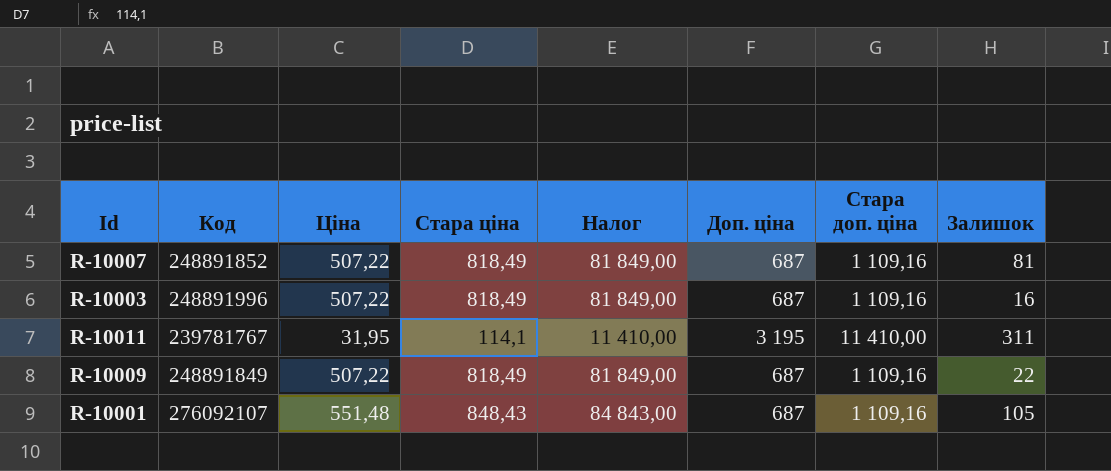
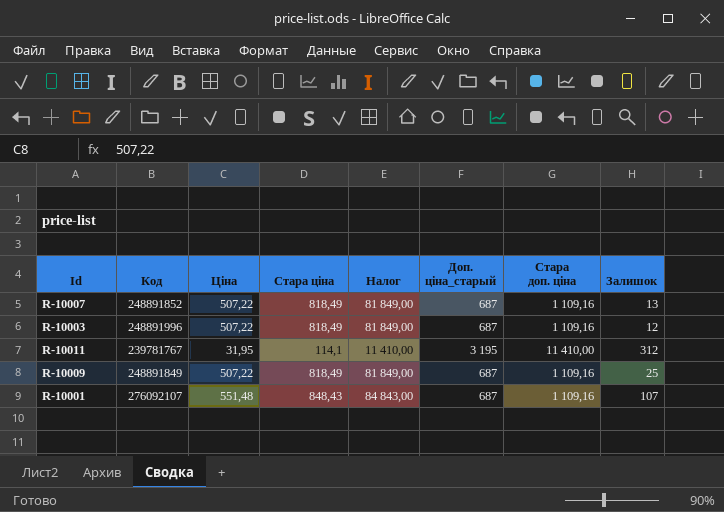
column name: Доп. ціна -> Доп. ціна_старый
R-10007 | Залишок: 81 -> 13
R-10003 | Залишок: 16 -> 12
R-10011 | Залишок: 311 -> 312
R-10009 | Залишок: 22 -> 25
R-10001 | Залишок: 105 -> 107

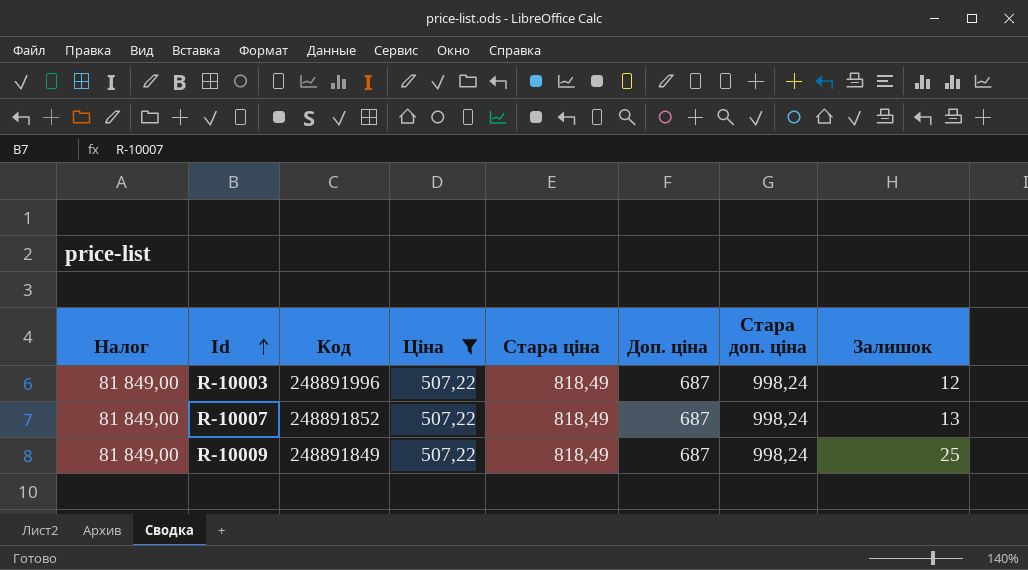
filter: none -> Ціна = 507,22
row order: none -> Id ascending
column Налог | position: 5 -> 1
column name: Доп. ціна_старый -> Доп. ціна
R-10003 | Стара доп. ціна: 1 109,16 -> 998,24
R-10007 | Стара доп. ціна: 1 109,16 -> 998,24
R-10009 | Стара доп. ціна: 1 109,16 -> 998,24

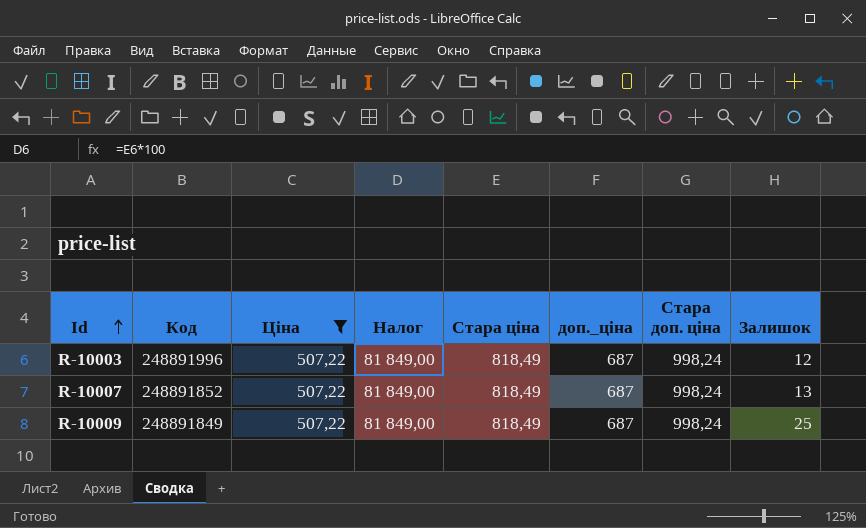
column Налог | position: 1 -> 4
column name: Доп. ціна -> доп._ціна

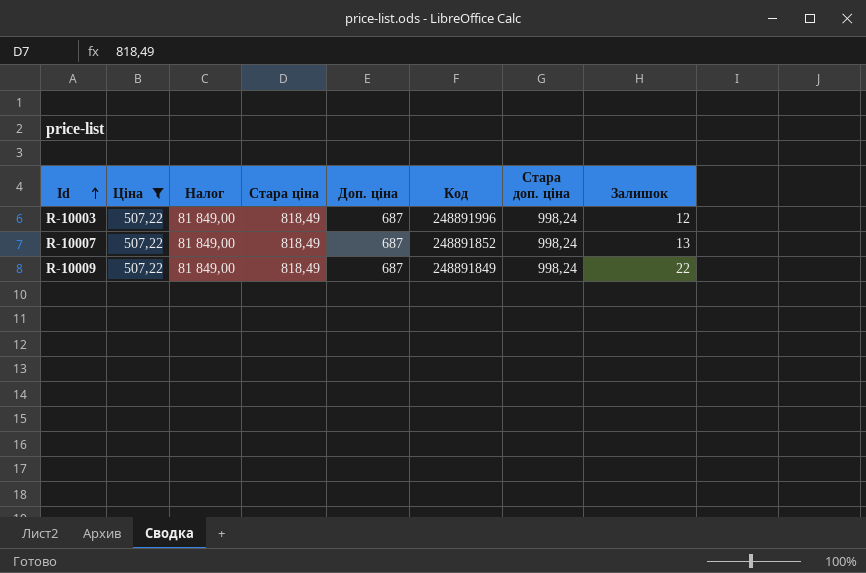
column name: доп._ціна -> Доп. ціна
column Код | position: 2 -> 6
R-10009 | Залишок: 25 -> 22

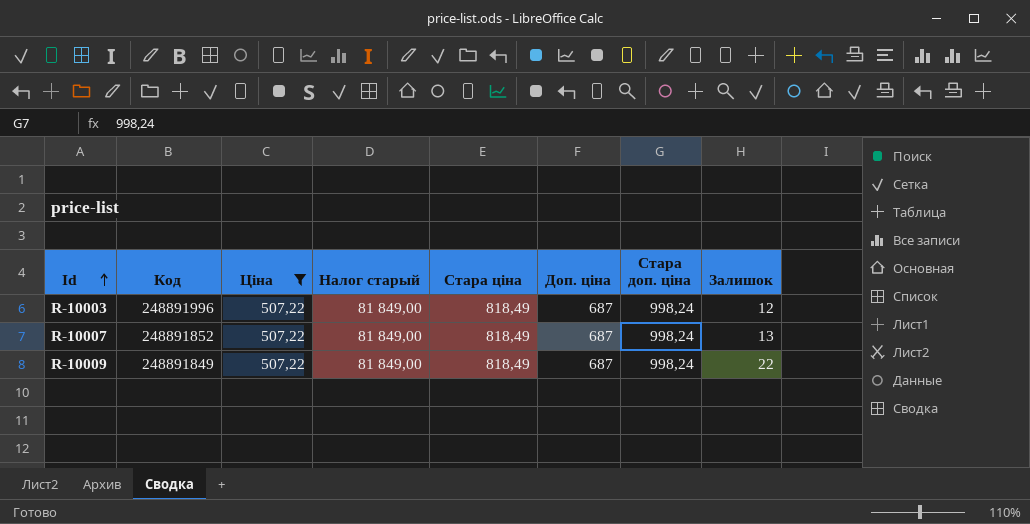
column Код | position: 6 -> 2
column name: Налог -> Налог старый

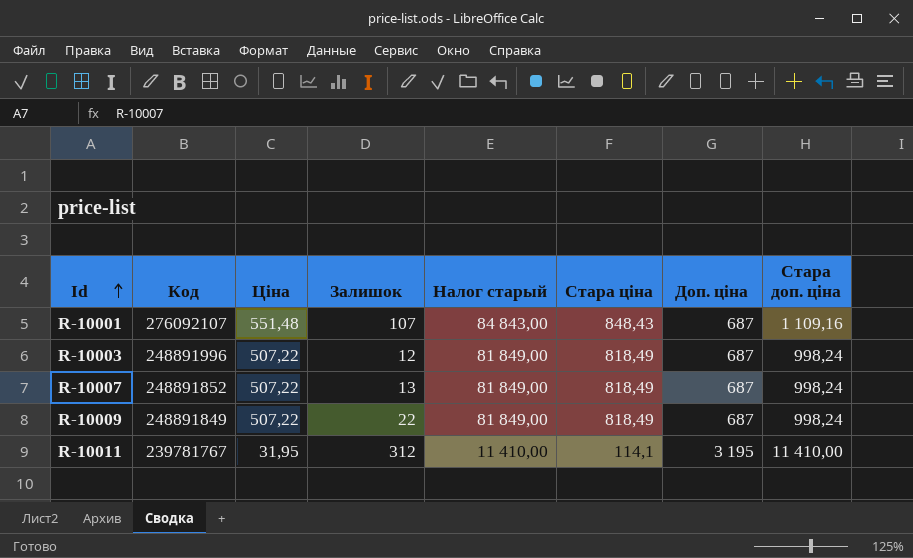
filter: Ціна = 507,22 -> none
column Залишок | position: 8 -> 4

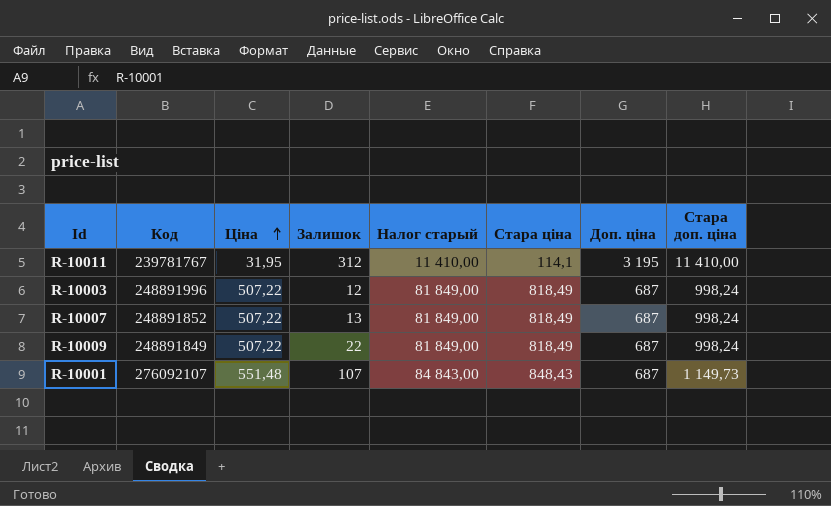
row order: Id ascending -> Ціна ascending
R-10001 | Стара доп. ціна: 1 109,16 -> 1 149,73

